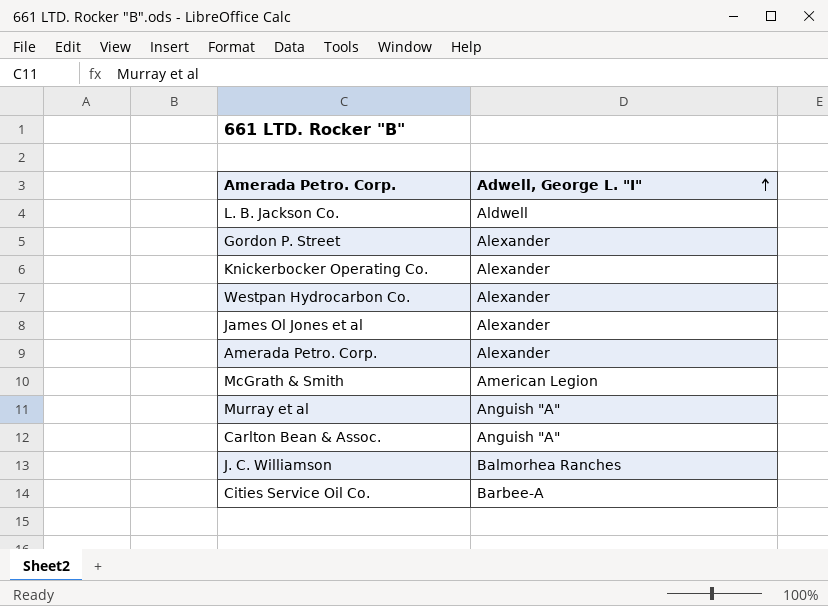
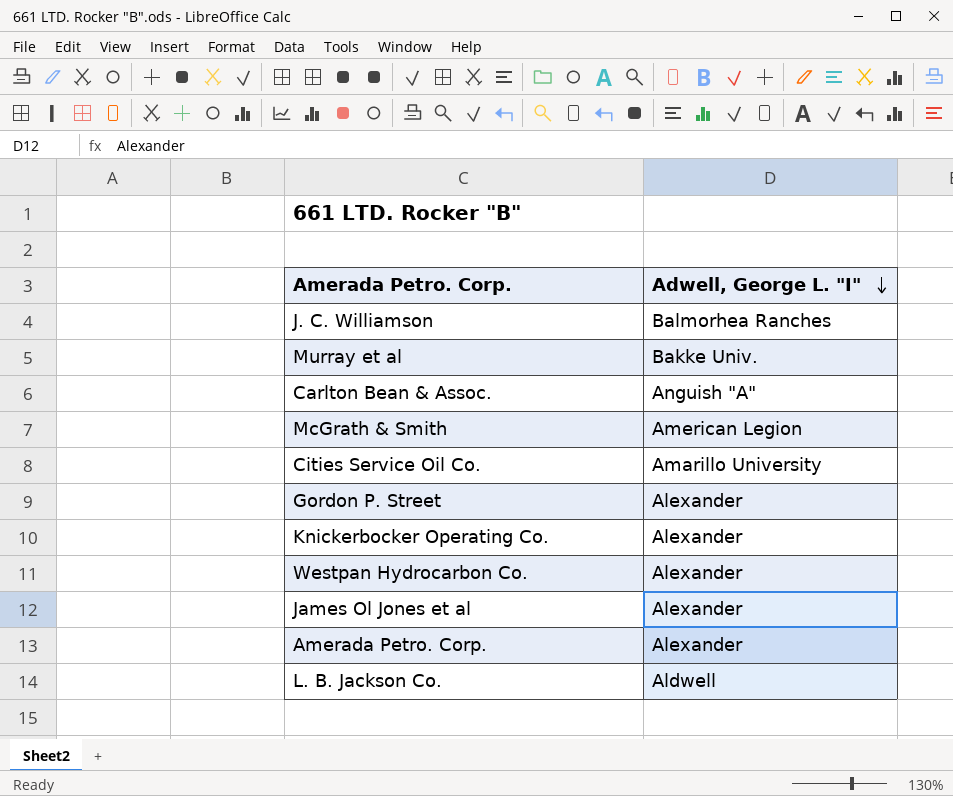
row order: Adwell, George L. "I" ascending -> Adwell, George L. "I" descending
Murray et al | Adwell, George L. "I": Anguish "A" -> Bakke Univ.
Cities Service Oil Co. | Adwell, George L. "I": Barbee-A -> Amarillo University

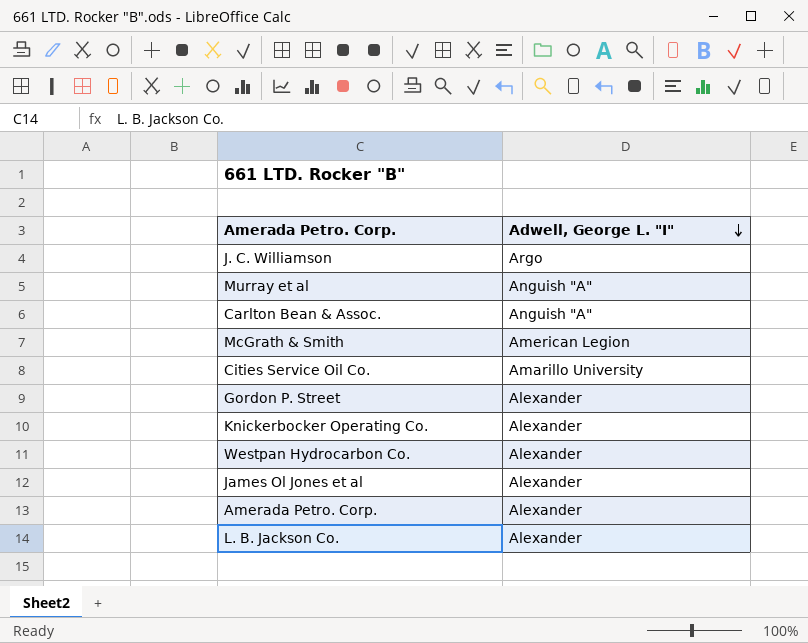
J. C. Williamson | Adwell, George L. "I": Balmorhea Ranches -> Argo
Murray et al | Adwell, George L. "I": Bakke Univ. -> Anguish "A"
L. B. Jackson Co. | Adwell, George L. "I": Aldwell -> Alexander

